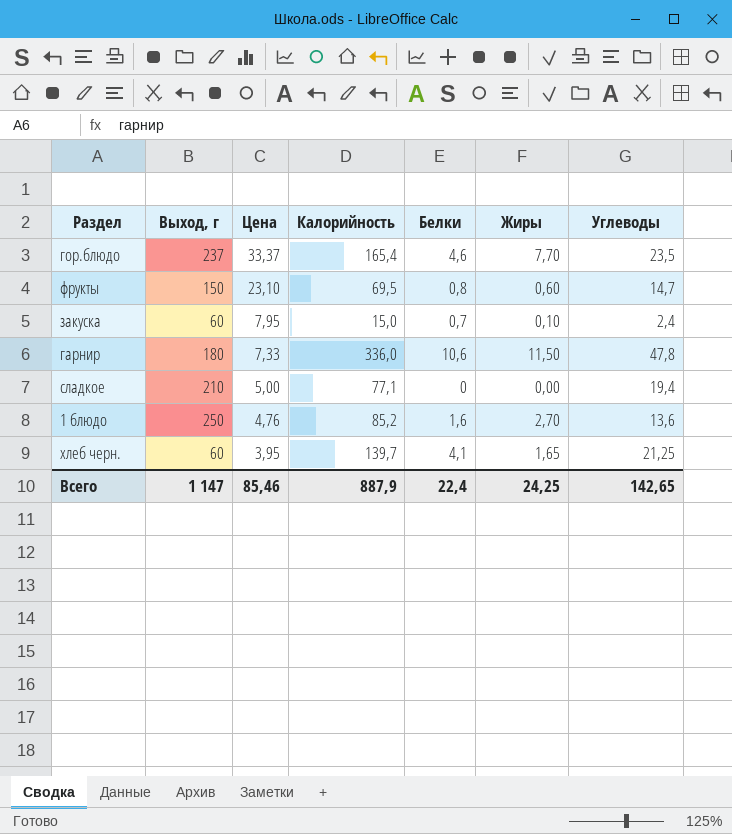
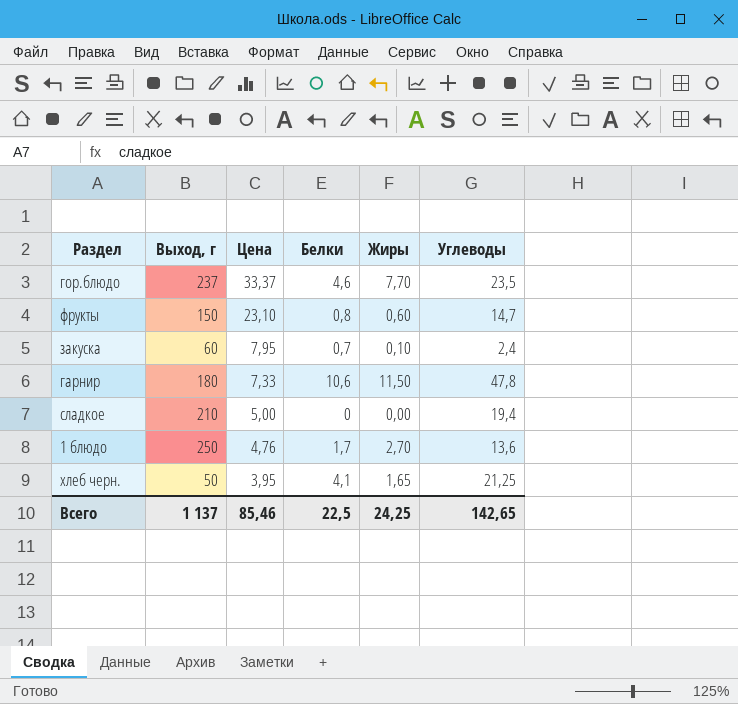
column Калорийность | position: 4 -> none
1 блюдо | Белки: 1,6 -> 1,7
хлеб черн. | Выход, г: 60 -> 50
Всего | Выход, г: 1 147 -> 1 137
Всего | Белки: 22,4 -> 22,5

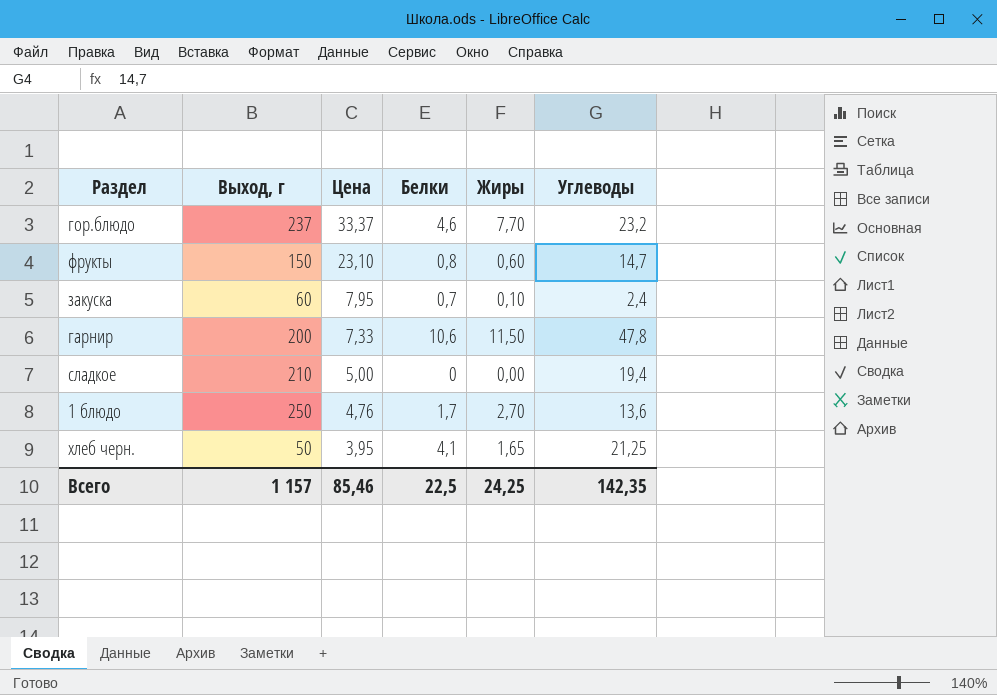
гор.блюдо | Углеводы: 23,5 -> 23,2
гарнир | Выход, г: 180 -> 200
Всего | Выход, г: 1 137 -> 1 157
Всего | Углеводы: 142,65 -> 142,35

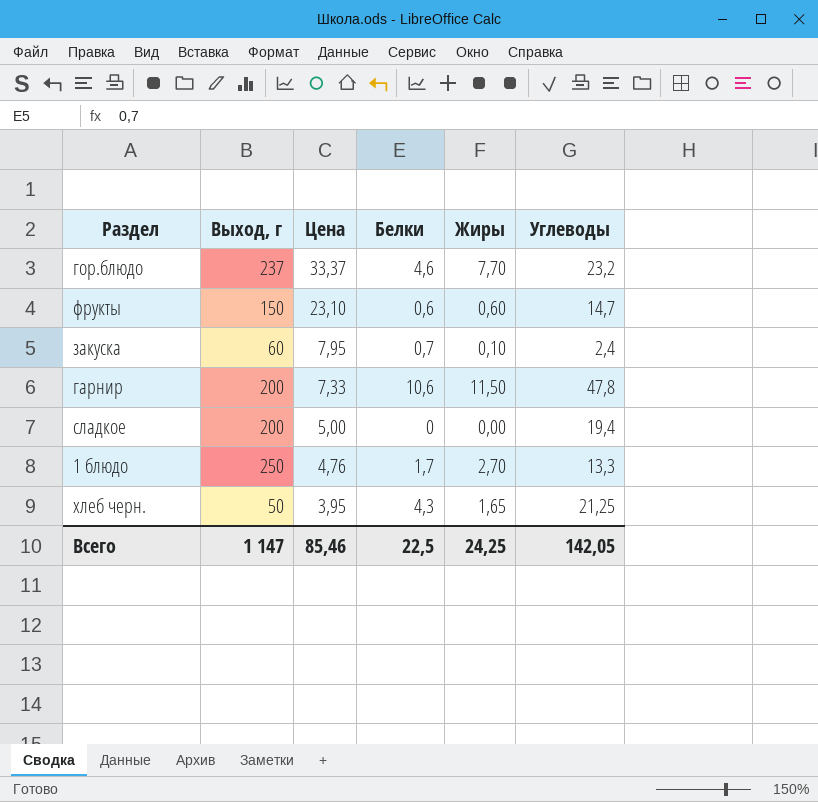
фрукты | Белки: 0,8 -> 0,6
сладкое | Выход, г: 210 -> 200
1 блюдо | Углеводы: 13,6 -> 13,3
хлеб черн. | Белки: 4,1 -> 4,3
Всего | Выход, г: 1 157 -> 1 147
Всего | Углеводы: 142,35 -> 142,05

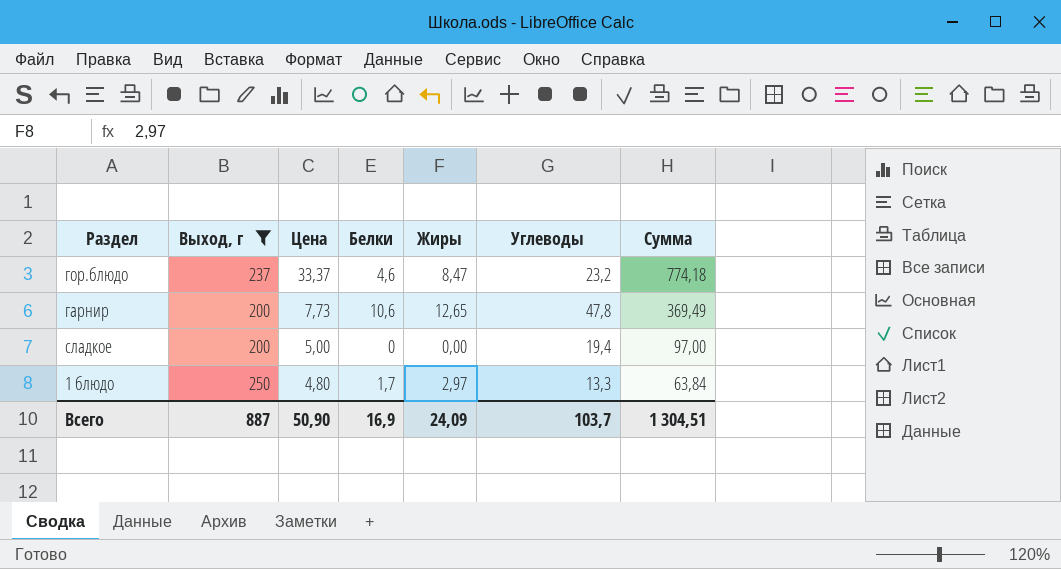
filter: none -> Выход, г >= 200
column Сумма | formula: none -> [Цена] * [Углеводы]
гор.блюдо | Жиры: 7,70 -> 8,47
гарнир | Цена: 7,33 -> 7,73
гарнир | Жиры: 11,50 -> 12,65
1 блюдо | Цена: 4,76 -> 4,80
1 блюдо | Жиры: 2,70 -> 2,97
Всего | Выход, г: 1 147 -> 887
Всего | Цена: 85,46 -> 50,90
Всего | Белки: 22,5 -> 16,9
Всего | Жиры: 24,25 -> 24,09
Всего | Углеводы: 142,05 -> 103,7

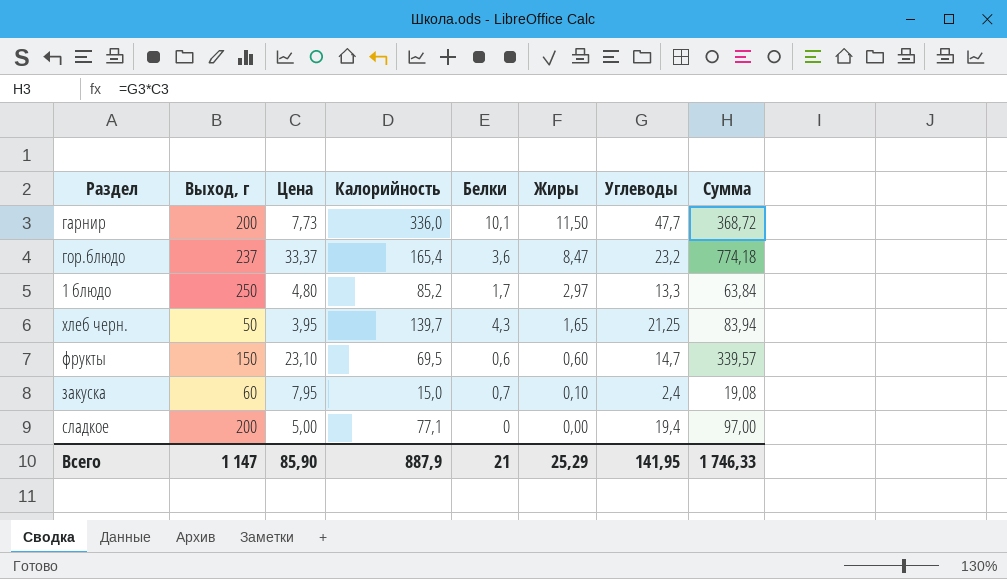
filter: Выход, г >= 200 -> none
row order: Цена descending -> Жиры descending
column Калорийность | position: none -> 4
гарнир | Белки: 10,6 -> 10,1
гарнир | Жиры: 12,65 -> 11,50
гарнир | Углеводы: 47,8 -> 47,7
гарнир | Сумма: 369,49 -> 368,72
гор.блюдо | Белки: 4,6 -> 3,6
Всего | Выход, г: 887 -> 1 147
Всего | Цена: 50,90 -> 85,90
Всего | Белки: 16,9 -> 21
Всего | Жиры: 24,09 -> 25,29
Всего | Углеводы: 103,7 -> 141,95
Всего | Сумма: 1 304,51 -> 1 746,33

